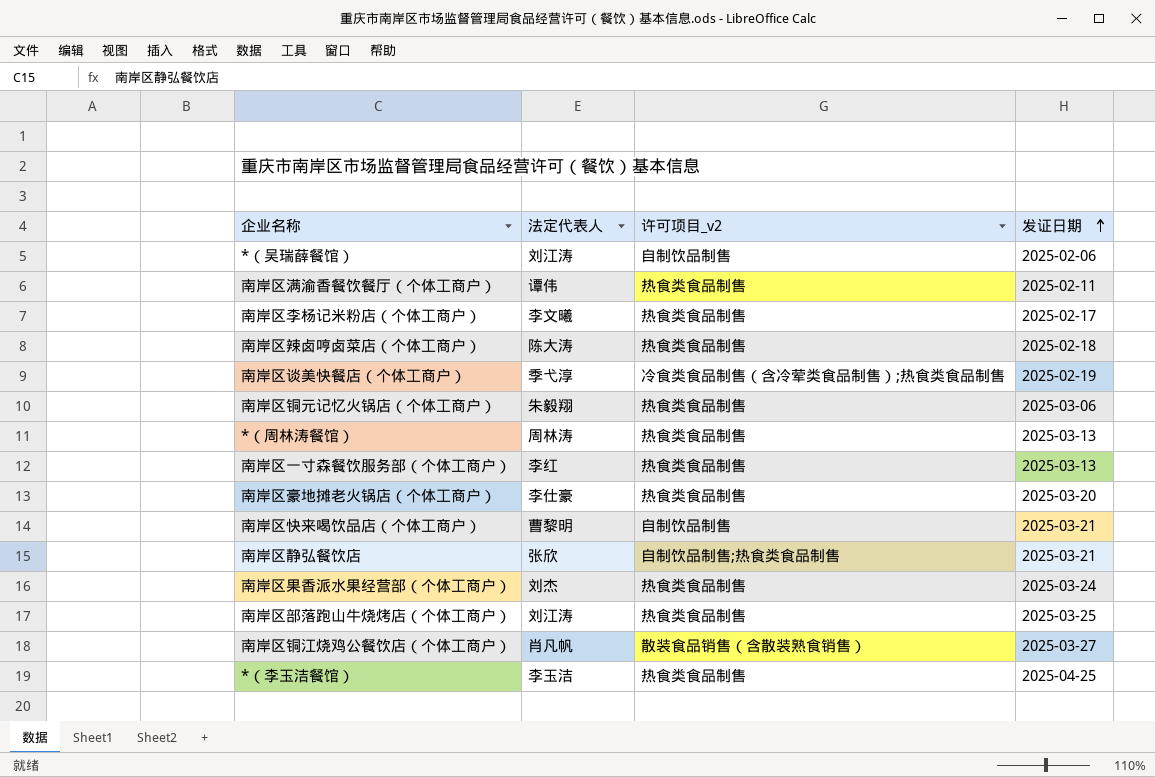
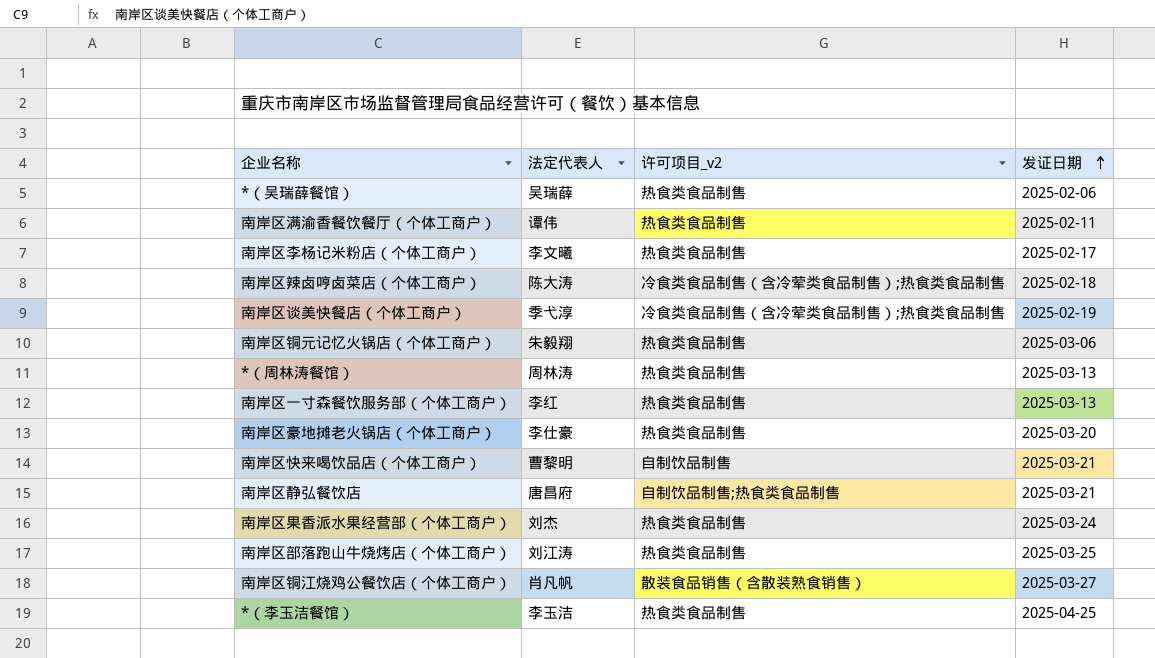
*（吴瑞薛餐馆） | 法定代表人: 刘江涛 -> 吴瑞薛
*（吴瑞薛餐馆） | 许可项目_v2: 自制饮品制售 -> 热食类食品制售
南岸区辣卤哼卤菜店（个体工商户） | 许可项目_v2: 热食类食品制售 -> 冷食类食品制售（含冷荤类食品制售）;热食类食品制售
南岸区静弘餐饮店 | 法定代表人: 张欣 -> 唐昌府

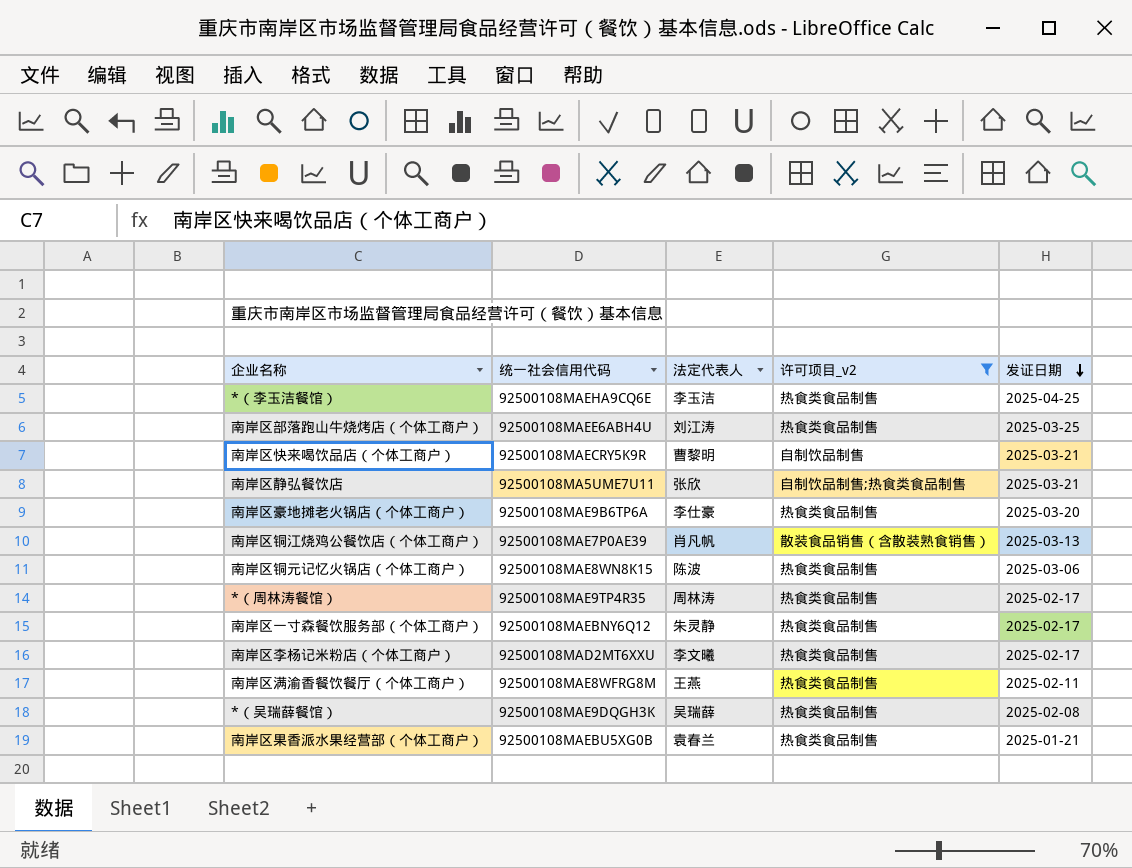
filter: none -> 许可项目_v2 != 冷食类食品制售（含冷荤类食品制售）;热食类食品制售
row order: 发证日期 ascending -> 发证日期 descending
column 统一社会信用代码 | position: none -> 2
南岸区静弘餐饮店 | 法定代表人: 唐昌府 -> 张欣
南岸区铜江烧鸡公餐饮店（个体工商户） | 发证日期: 2025-03-27 -> 2025-03-13
南岸区铜元记忆火锅店（个体工商户） | 法定代表人: 朱毅翔 -> 陈波
*（周林涛餐馆） | 发证日期: 2025-03-13 -> 2025-02-17
南岸区一寸森餐饮服务部（个体工商户） | 法定代表人: 李红 -> 朱灵静
南岸区一寸森餐饮服务部（个体工商户） | 发证日期: 2025-03-13 -> 2025-02-17
南岸区满渝香餐饮餐厅（个体工商户） | 法定代表人: 谭伟 -> 王燕
*（吴瑞薛餐馆） | 发证日期: 2025-02-06 -> 2025-02-08
南岸区果香派水果经营部（个体工商户） | 法定代表人: 刘杰 -> 袁春兰
南岸区果香派水果经营部（个体工商户） | 发证日期: 2025-03-24 -> 2025-01-21

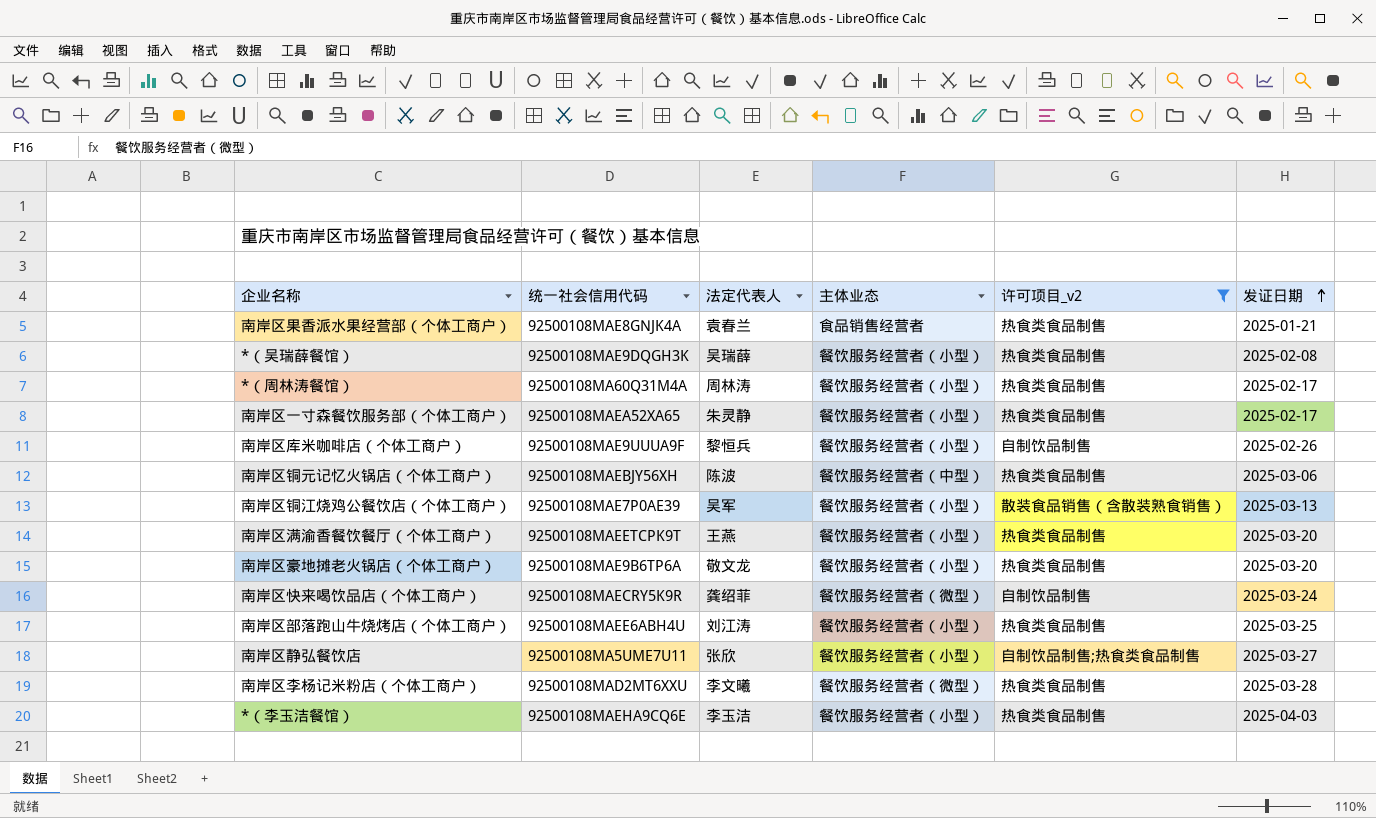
row order: 发证日期 descending -> 发证日期 ascending
column 主体业态 | position: none -> 4
南岸区果香派水果经营部（个体工商户） | 统一社会信用代码: 92500108MAEBU5XG0B -> 92500108MAE8GNJK4A
*（周林涛餐馆） | 统一社会信用代码: 92500108MAE9TP4R35 -> 92500108MA60Q31M4A
南岸区一寸森餐饮服务部（个体工商户） | 统一社会信用代码: 92500108MAEBNY6Q12 -> 92500108MAEA52XA65
row 南岸区库米咖啡店（个体工商户）: none -> 92500108MAE9UUUA9F | 黎恒兵 | 餐饮服务经营者（小型） | 自制饮品制售 | 2025-02-26
南岸区铜元记忆火锅店（个体工商户） | 统一社会信用代码: 92500108MAE8WN8K15 -> 92500108MAEBJY56XH
南岸区铜江烧鸡公餐饮店（个体工商户） | 法定代表人: 肖凡帆 -> 吴军
南岸区满渝香餐饮餐厅（个体工商户） | 统一社会信用代码: 92500108MAE8WFRG8M -> 92500108MAEETCPK9T
南岸区满渝香餐饮餐厅（个体工商户） | 发证日期: 2025-02-11 -> 2025-03-20
南岸区豪地摊老火锅店（个体工商户） | 法定代表人: 李仕豪 -> 敬文龙
南岸区快来喝饮品店（个体工商户） | 法定代表人: 曹黎明 -> 龚绍菲
南岸区快来喝饮品店（个体工商户） | 发证日期: 2025-03-21 -> 2025-03-24
南岸区静弘餐饮店 | 发证日期: 2025-03-21 -> 2025-03-27
南岸区李杨记米粉店（个体工商户） | 发证日期: 2025-02-17 -> 2025-03-28
*（李玉洁餐馆） | 发证日期: 2025-04-25 -> 2025-04-03

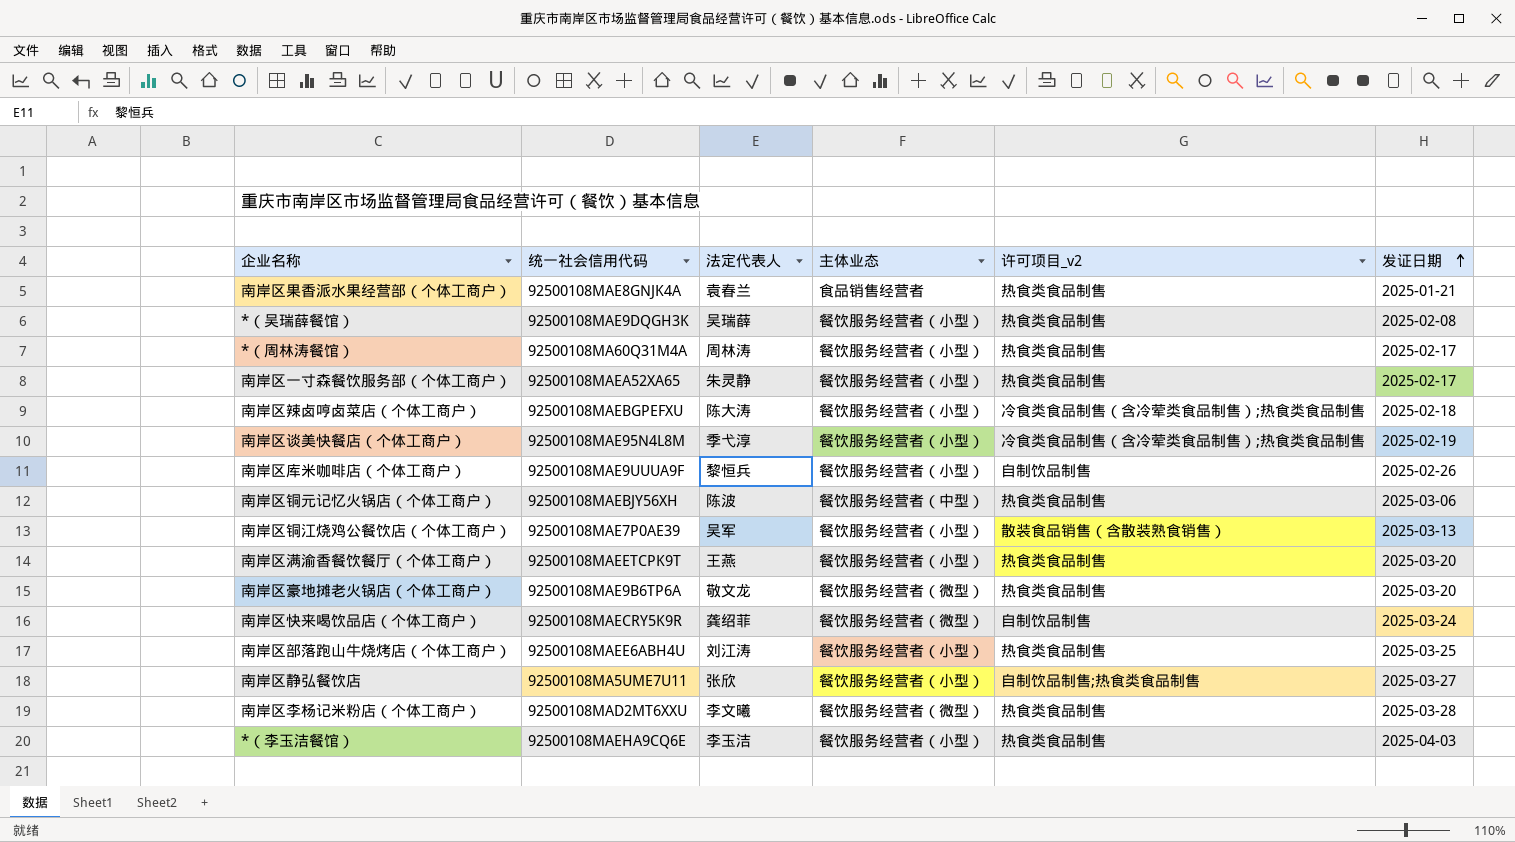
filter: 许可项目_v2 != 冷食类食品制售（含冷荤类食品制售）;热食类食品制售 -> none
南岸区豪地摊老火锅店（个体工商户） | 主体业态: 餐饮服务经营者（小型） -> 餐饮服务经营者（微型）

